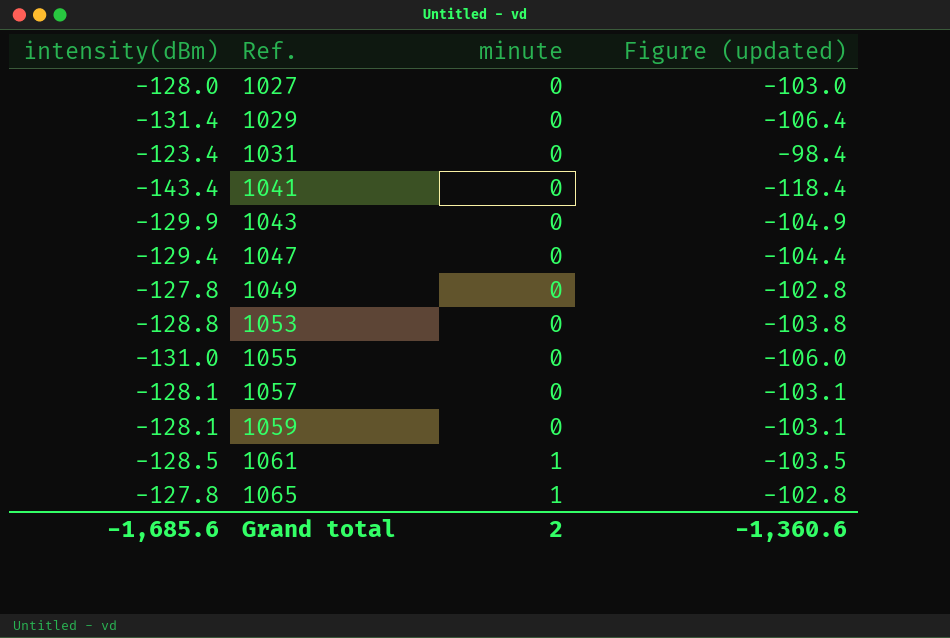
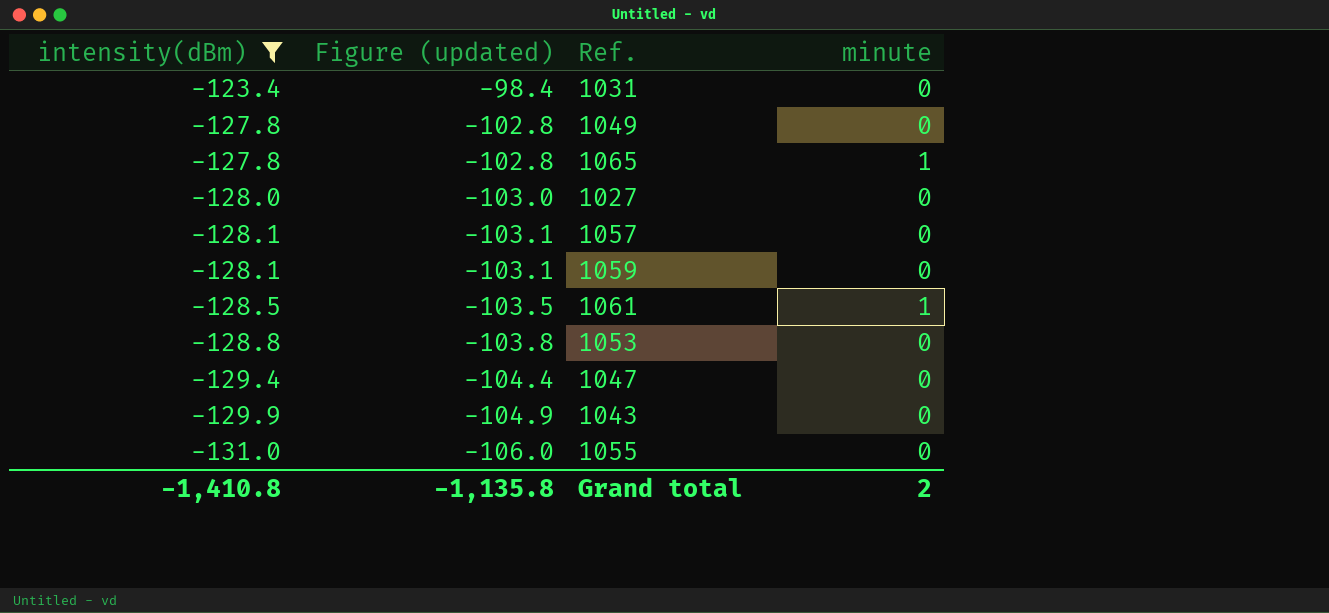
filter: none -> intensity(dBm) >= -131.0
row order: Ref. ascending -> intensity(dBm) descending
column Figure (updated) | position: 4 -> 2
Grand total | intensity(dBm): -1,685.6 -> -1,410.8
Grand total | Figure (updated): -1,360.6 -> -1,135.8

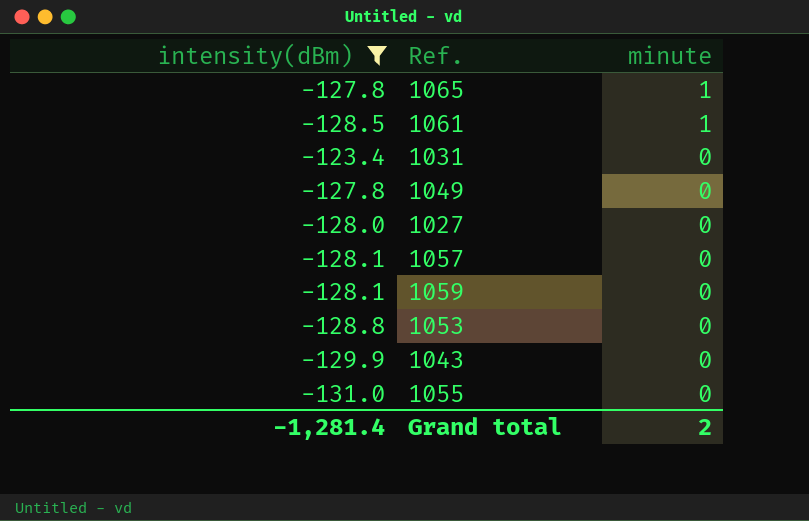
row order: intensity(dBm) descending -> minute descending
column Figure (updated) | formula: [intensity(dBm)] + 25 -> none
row 1047: -129.4 | -104.4 | 0 -> none
Grand total | intensity(dBm): -1,410.8 -> -1,281.4

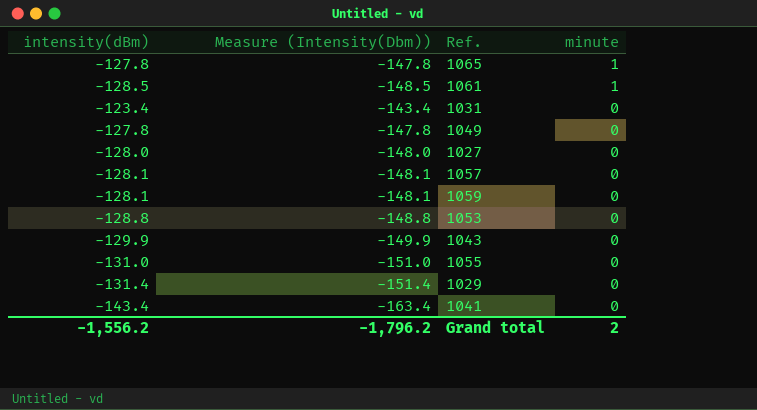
filter: intensity(dBm) >= -131.0 -> none
column Measure (Intensity(Dbm)) | formula: none -> [intensity(dBm)] - 20
Grand total | intensity(dBm): -1,281.4 -> -1,556.2

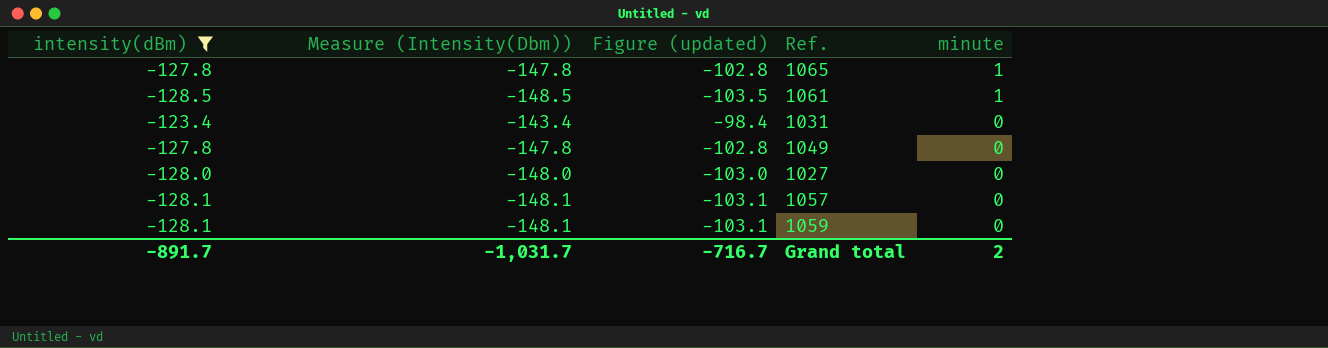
filter: none -> intensity(dBm) >= -128.5
column Figure (updated) | formula: none -> [intensity(dBm)] + 25
Grand total | intensity(dBm): -1,556.2 -> -891.7
Grand total | Measure (Intensity(Dbm)): -1,796.2 -> -1,031.7

